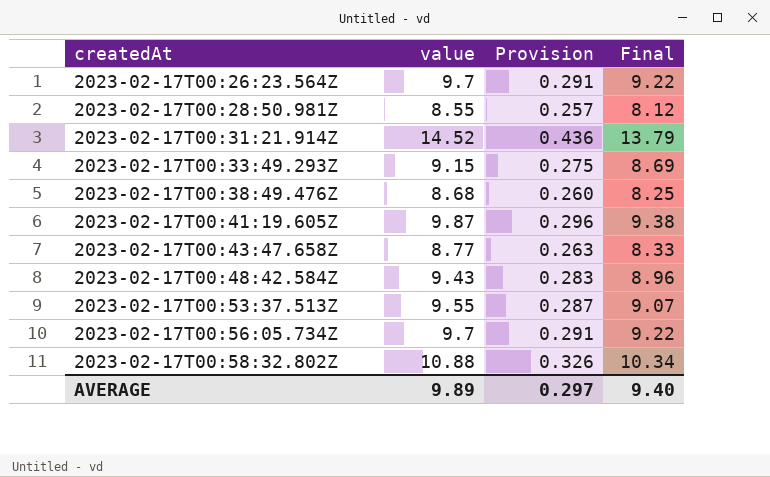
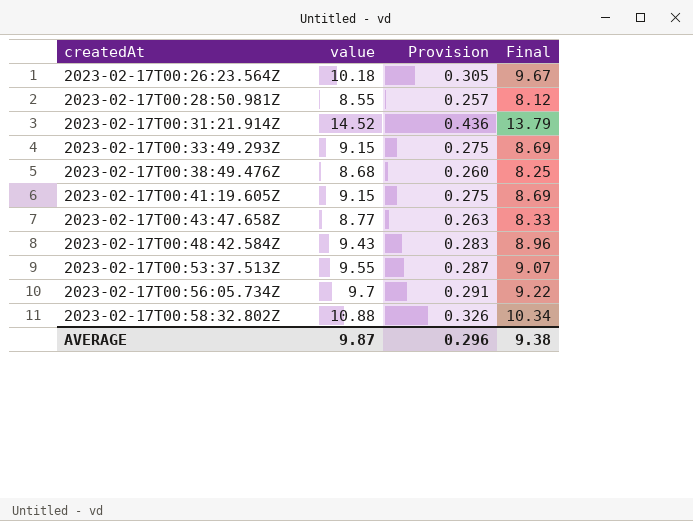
2023-02-17T00:26:23.564Z | value: 9.7 -> 10.18
2023-02-17T00:26:23.564Z | Provision: 0.291 -> 0.305
2023-02-17T00:26:23.564Z | Final: 9.22 -> 9.67
2023-02-17T00:41:19.605Z | value: 9.87 -> 9.15
2023-02-17T00:41:19.605Z | Provision: 0.296 -> 0.275
2023-02-17T00:41:19.605Z | Final: 9.38 -> 8.69
AVERAGE | value: 9.89 -> 9.87
AVERAGE | Provision: 0.297 -> 0.296
AVERAGE | Final: 9.40 -> 9.38

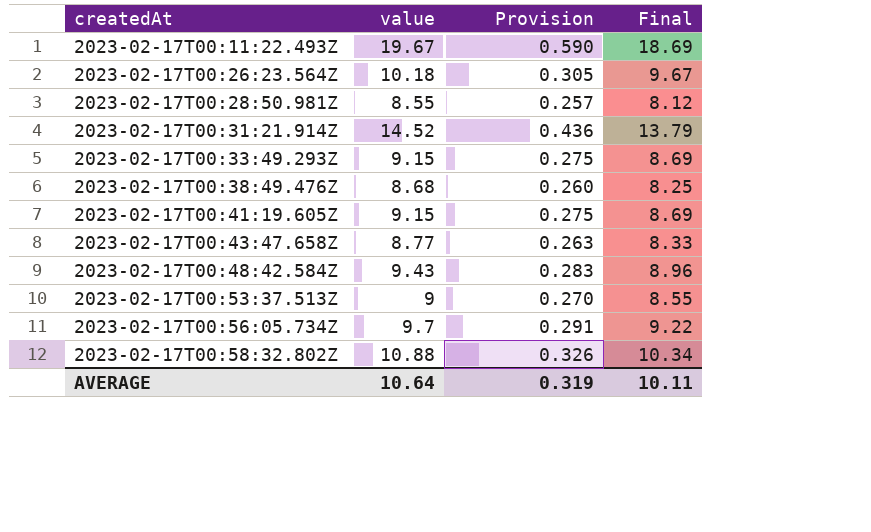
row 2023-02-17T00:11:22.493Z: none -> 19.67 | 0.590 | 18.69
2023-02-17T00:53:37.513Z | value: 9.55 -> 9
2023-02-17T00:53:37.513Z | Provision: 0.287 -> 0.270
2023-02-17T00:53:37.513Z | Final: 9.07 -> 8.55
AVERAGE | value: 9.87 -> 10.64
AVERAGE | Provision: 0.296 -> 0.319
AVERAGE | Final: 9.38 -> 10.11

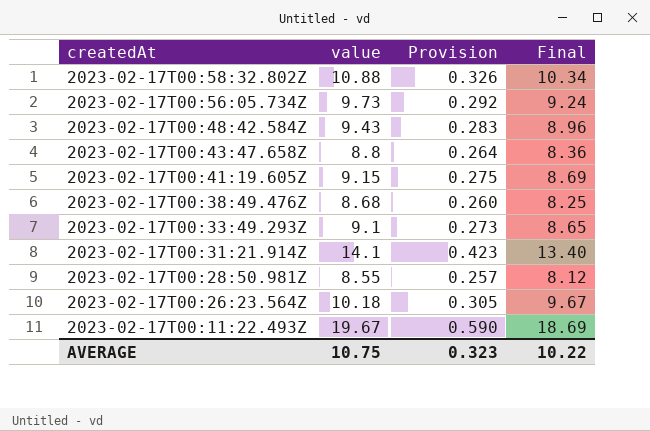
row order: createdAt ascending -> createdAt descending
row 2023-02-17T00:53:37.513Z: 9 | 0.270 | 8.55 -> none
2023-02-17T00:56:05.734Z | value: 9.7 -> 9.73
2023-02-17T00:56:05.734Z | Provision: 0.291 -> 0.292
2023-02-17T00:56:05.734Z | Final: 9.22 -> 9.24
2023-02-17T00:43:47.658Z | value: 8.77 -> 8.8
2023-02-17T00:43:47.658Z | Provision: 0.263 -> 0.264
2023-02-17T00:43:47.658Z | Final: 8.33 -> 8.36
2023-02-17T00:33:49.293Z | value: 9.15 -> 9.1
2023-02-17T00:33:49.293Z | Provision: 0.275 -> 0.273
2023-02-17T00:33:49.293Z | Final: 8.69 -> 8.65
2023-02-17T00:31:21.914Z | value: 14.52 -> 14.1
2023-02-17T00:31:21.914Z | Provision: 0.436 -> 0.423
2023-02-17T00:31:21.914Z | Final: 13.79 -> 13.40
AVERAGE | value: 10.64 -> 10.75
AVERAGE | Provision: 0.319 -> 0.323
AVERAGE | Final: 10.11 -> 10.22

